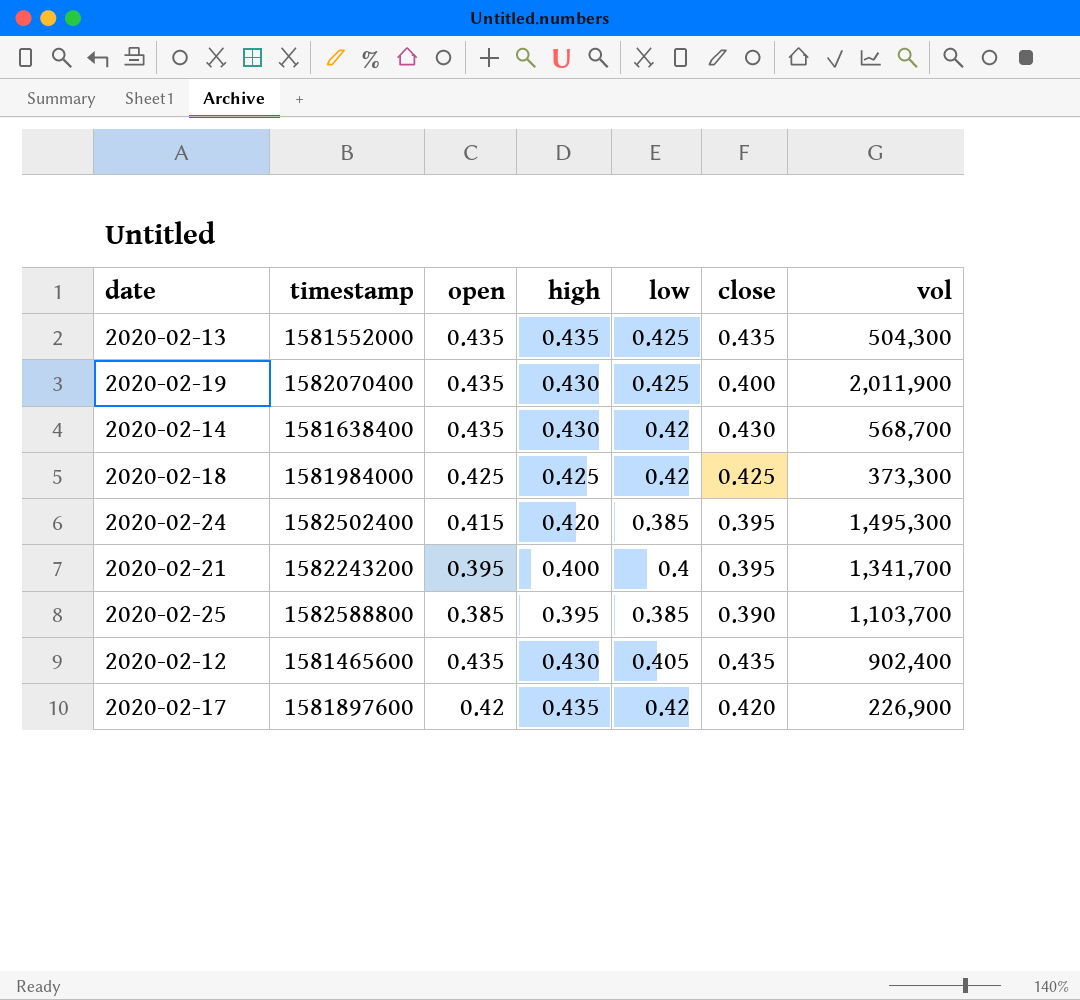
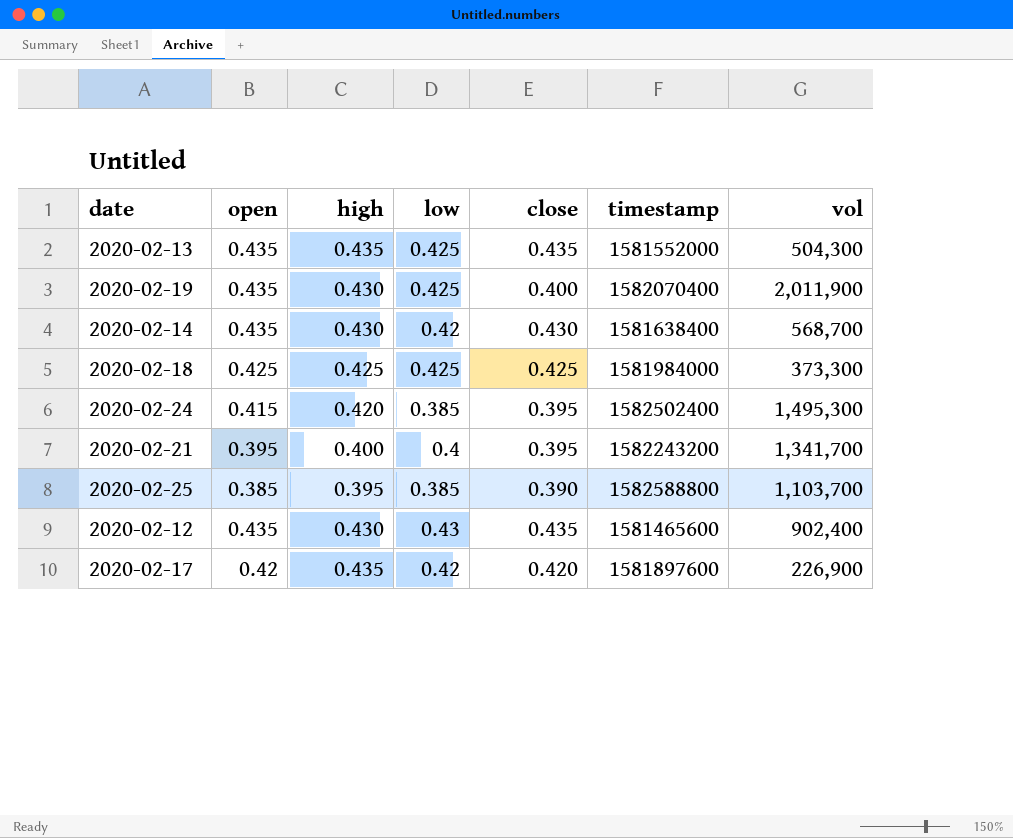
column timestamp | position: 2 -> 6
2020-02-18 | low: 0.42 -> 0.425
2020-02-12 | low: 0.405 -> 0.43

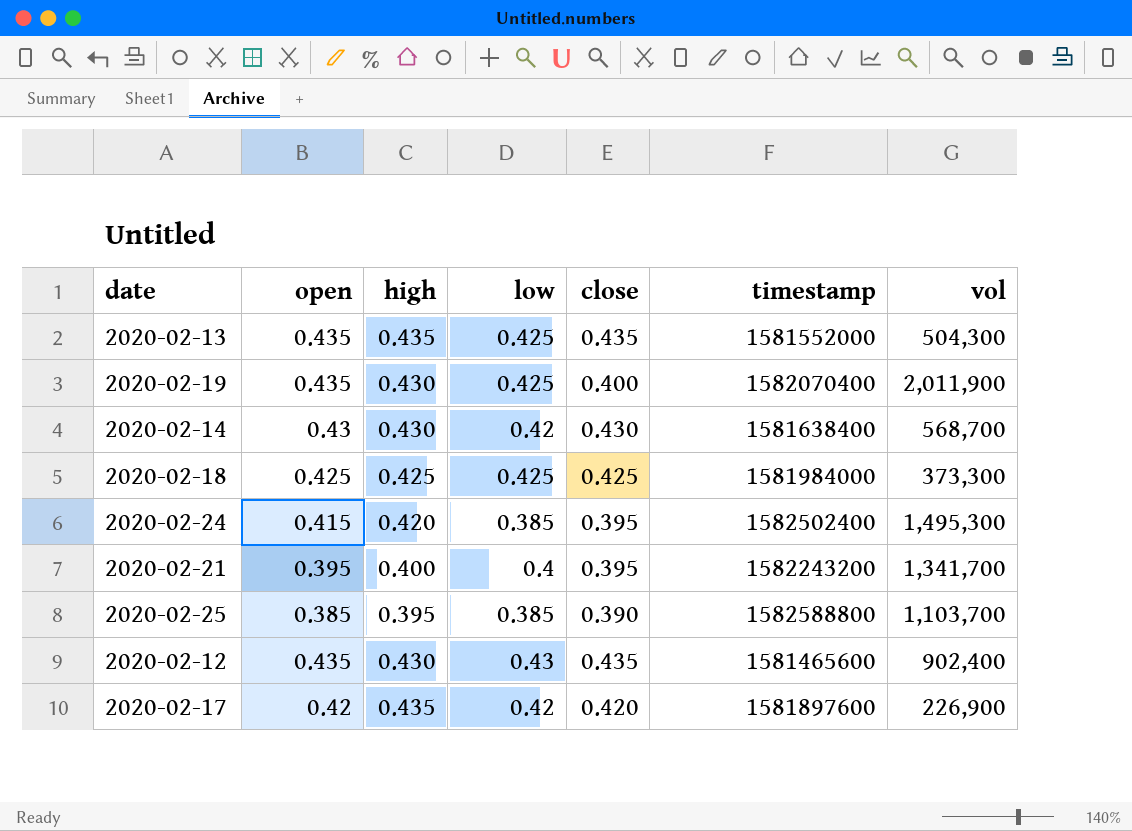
2020-02-14 | open: 0.435 -> 0.43

